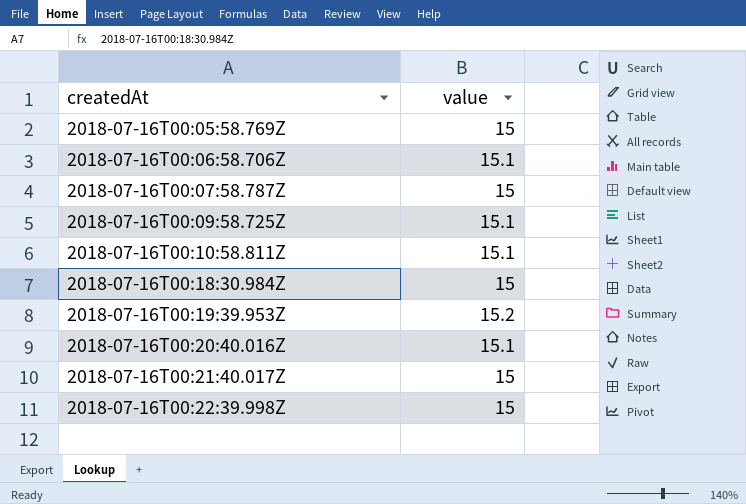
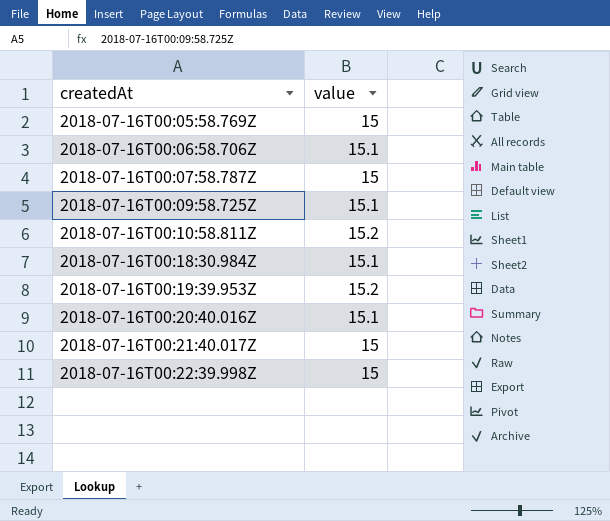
2018-07-16T00:10:58.811Z | value: 15.1 -> 15.2
2018-07-16T00:18:30.984Z | value: 15 -> 15.1

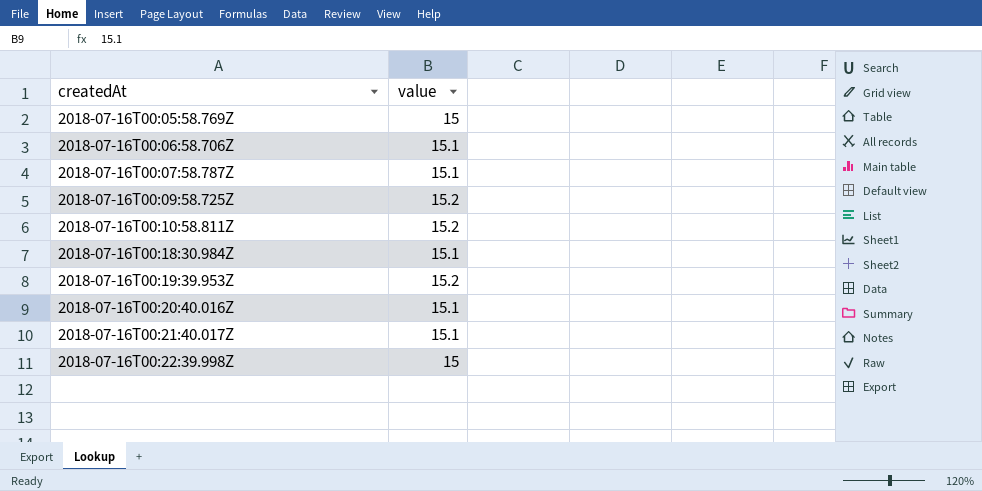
2018-07-16T00:07:58.787Z | value: 15 -> 15.1
2018-07-16T00:09:58.725Z | value: 15.1 -> 15.2
2018-07-16T00:21:40.017Z | value: 15 -> 15.1

